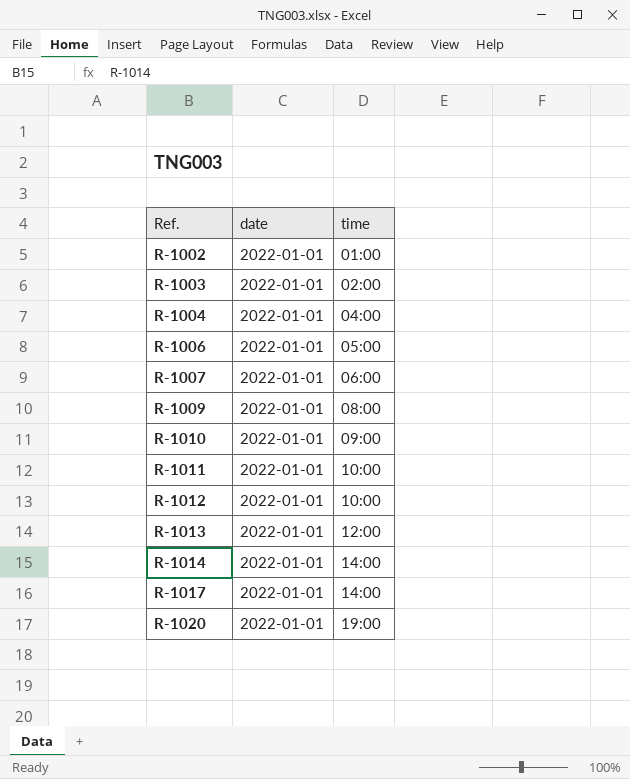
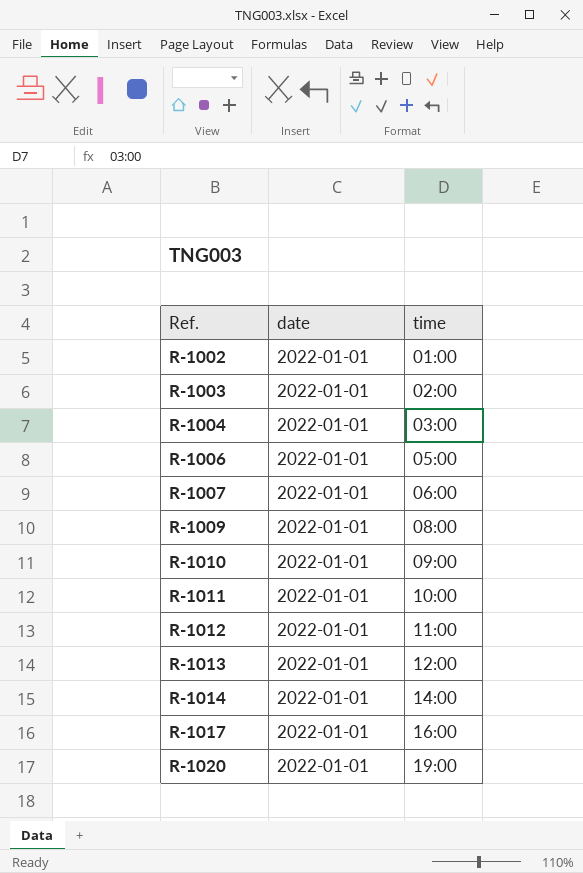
R-1004 | time: 04:00 -> 03:00
R-1012 | time: 10:00 -> 11:00
R-1017 | time: 14:00 -> 16:00

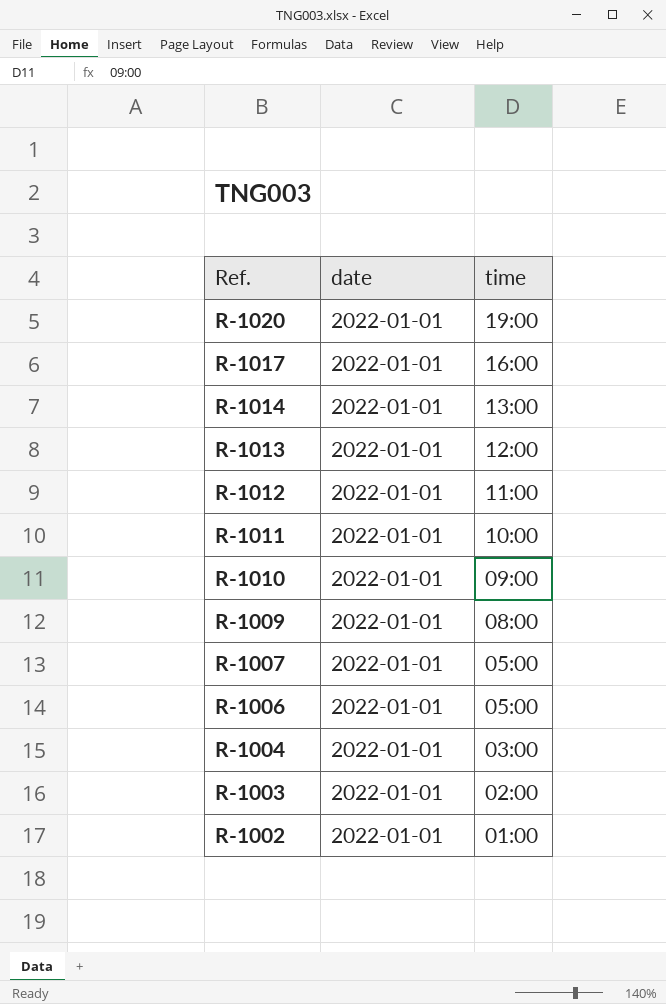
row order: Ref. ascending -> Ref. descending
R-1014 | time: 14:00 -> 13:00
R-1007 | time: 06:00 -> 05:00

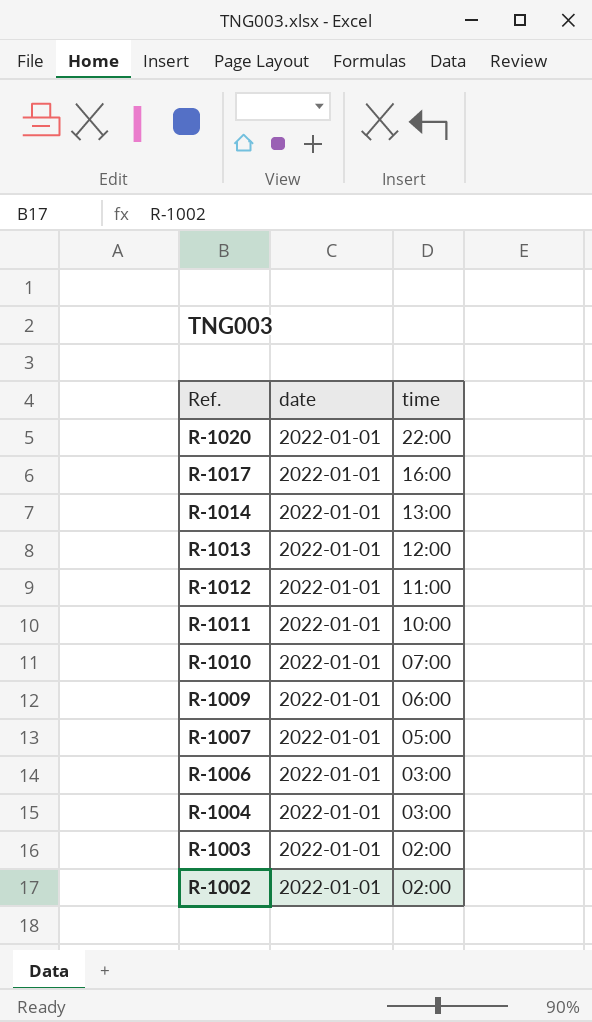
R-1020 | time: 19:00 -> 22:00
R-1010 | time: 09:00 -> 07:00
R-1009 | time: 08:00 -> 06:00
R-1006 | time: 05:00 -> 03:00
R-1002 | time: 01:00 -> 02:00

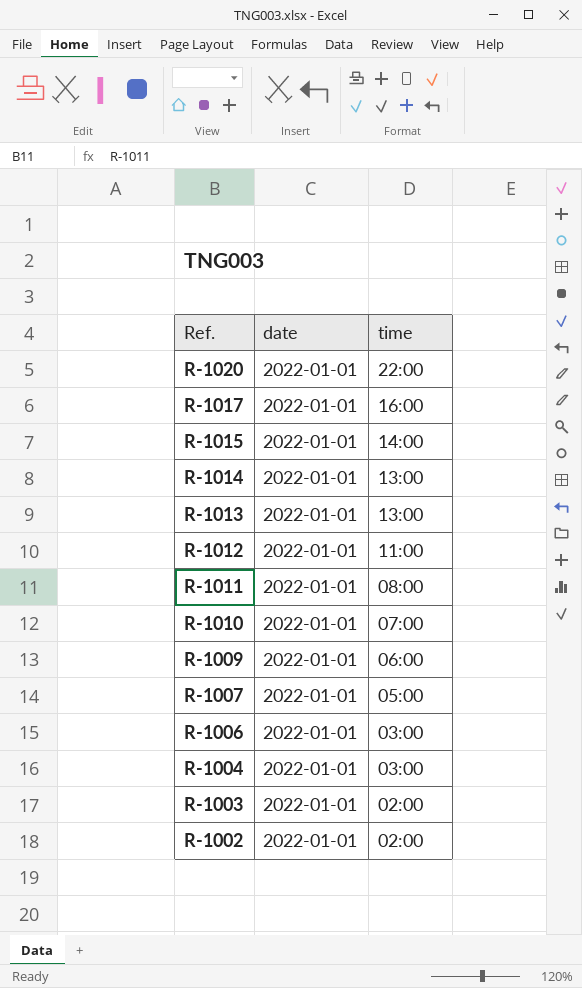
row R-1015: none -> 2022-01-01 | 14:00
R-1013 | time: 12:00 -> 13:00
R-1011 | time: 10:00 -> 08:00

